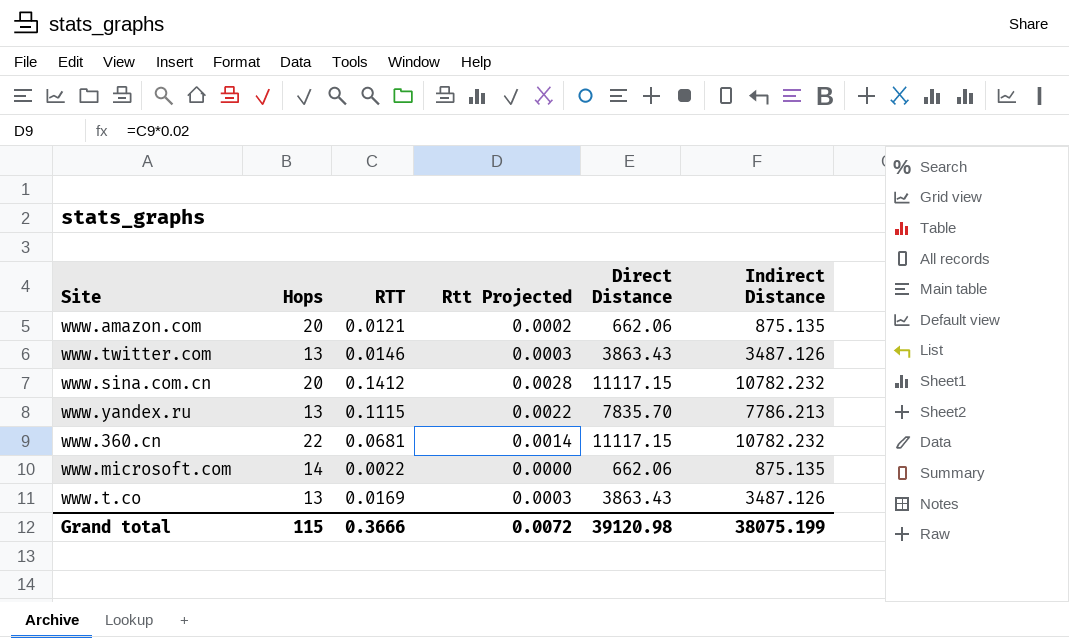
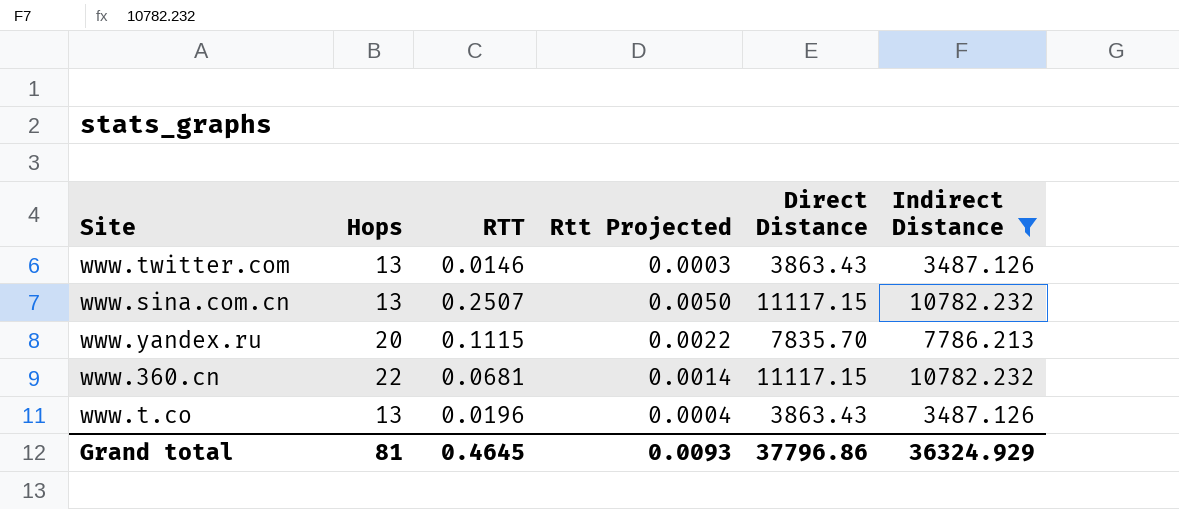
filter: none -> Indirect Distance != 875.135
www.sina.com.cn | Hops: 20 -> 13
www.sina.com.cn | RTT: 0.1412 -> 0.2507
www.sina.com.cn | Rtt Projected: 0.0028 -> 0.0050
www.yandex.ru | Hops: 13 -> 20
www.t.co | RTT: 0.0169 -> 0.0196
www.t.co | Rtt Projected: 0.0003 -> 0.0004
Grand total | Hops: 115 -> 81
Grand total | RTT: 0.3666 -> 0.4645
Grand total | Rtt Projected: 0.0072 -> 0.0093
Grand total | Direct Distance: 39120.98 -> 37796.86
Grand total | Indirect Distance: 38075.199 -> 36324.929

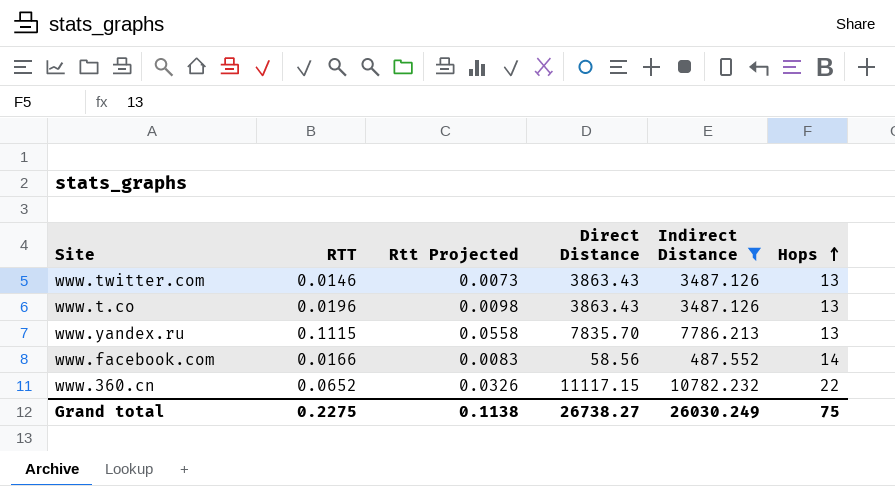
row order: none -> Hops ascending
column Rtt Projected | formula: [RTT] * 0.02 -> [RTT] * 0.5
column Hops | position: 2 -> 6
row www.sina.com.cn: 13 | 0.2507 | 0.0050 | 11117.15 | 10782.232 -> none
www.yandex.ru | Hops: 20 -> 13
row www.facebook.com: none -> 0.0166 | 0.0083 | 58.56 | 487.552 | 14
www.360.cn | RTT: 0.0681 -> 0.0652
Grand total | RTT: 0.4645 -> 0.2275
Grand total | Rtt Projected: 0.0093 -> 0.1138
Grand total | Direct Distance: 37796.86 -> 26738.27
Grand total | Indirect Distance: 36324.929 -> 26030.249
Grand total | Hops: 81 -> 75

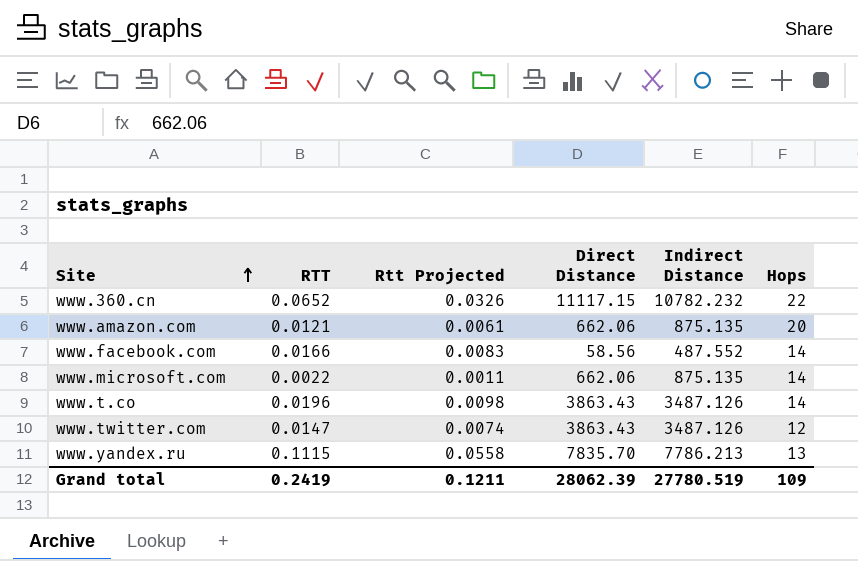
filter: Indirect Distance != 875.135 -> none
row order: Hops ascending -> Site ascending
www.t.co | Hops: 13 -> 14
www.twitter.com | RTT: 0.0146 -> 0.0147
www.twitter.com | Rtt Projected: 0.0073 -> 0.0074
www.twitter.com | Hops: 13 -> 12
Grand total | RTT: 0.2275 -> 0.2419
Grand total | Rtt Projected: 0.1138 -> 0.1211
Grand total | Direct Distance: 26738.27 -> 28062.39
Grand total | Indirect Distance: 26030.249 -> 27780.519
Grand total | Hops: 75 -> 109

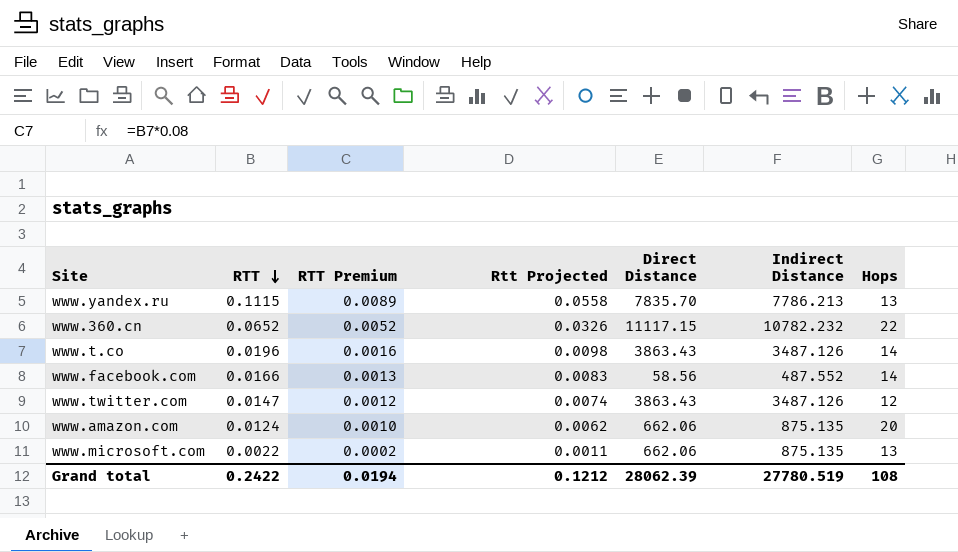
row order: Site ascending -> RTT descending
column RTT Premium | formula: none -> [RTT] * 0.08
www.amazon.com | RTT: 0.0121 -> 0.0124
www.amazon.com | Rtt Projected: 0.0061 -> 0.0062
www.microsoft.com | Hops: 14 -> 13
Grand total | RTT: 0.2419 -> 0.2422
Grand total | Rtt Projected: 0.1211 -> 0.1212
Grand total | Hops: 109 -> 108

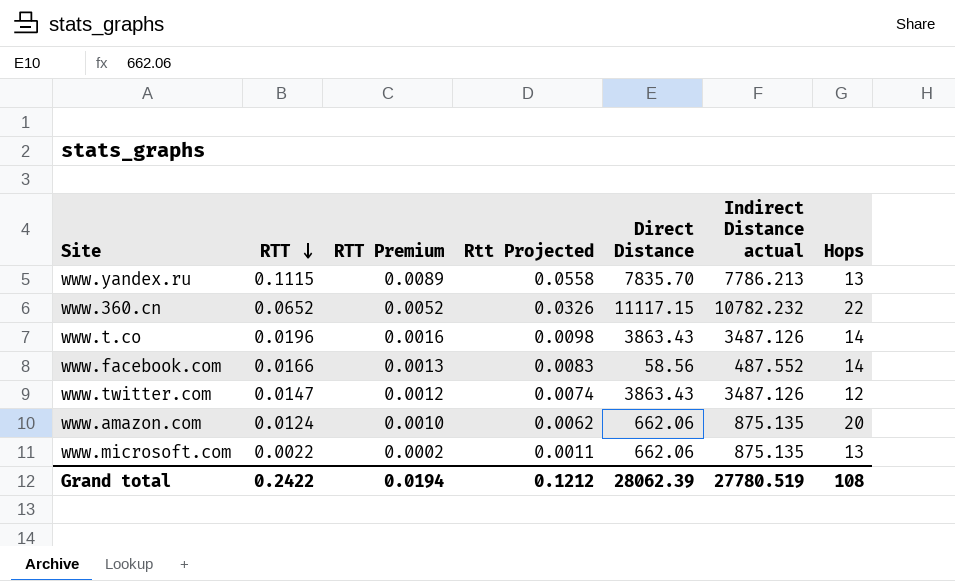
column name: Indirect Distance -> Indirect Distance actual

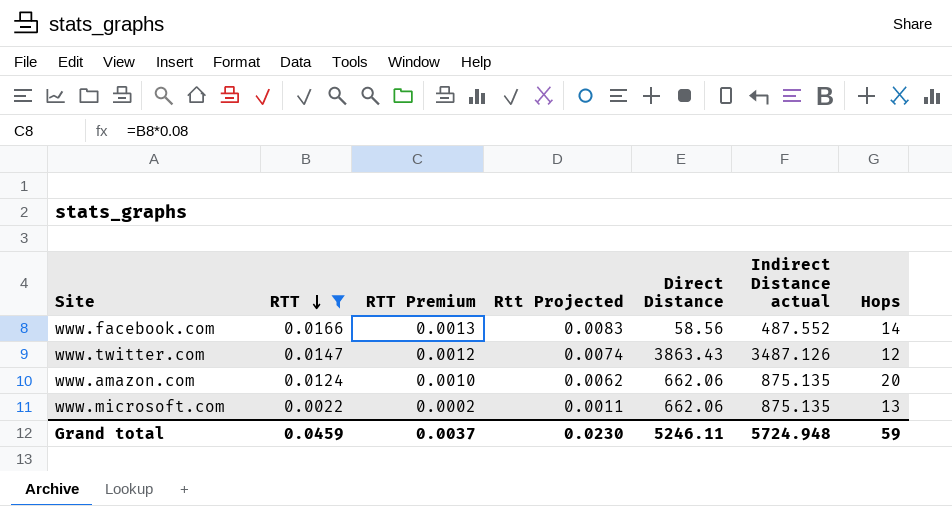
filter: none -> RTT <= 0.0166
Grand total | RTT: 0.2422 -> 0.0459
Grand total | RTT Premium: 0.0194 -> 0.0037
Grand total | Rtt Projected: 0.1212 -> 0.0230
Grand total | Direct Distance: 28062.39 -> 5246.11
Grand total | Indirect Distance actual: 27780.519 -> 5724.948
Grand total | Hops: 108 -> 59

